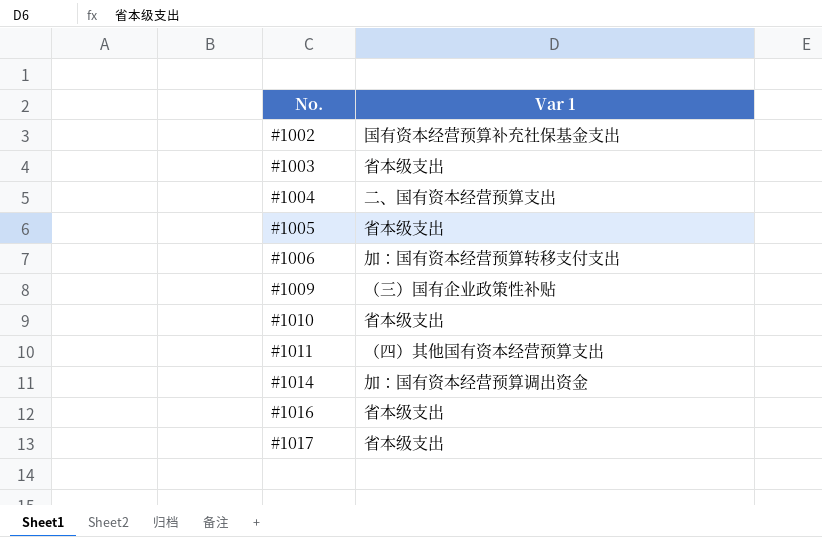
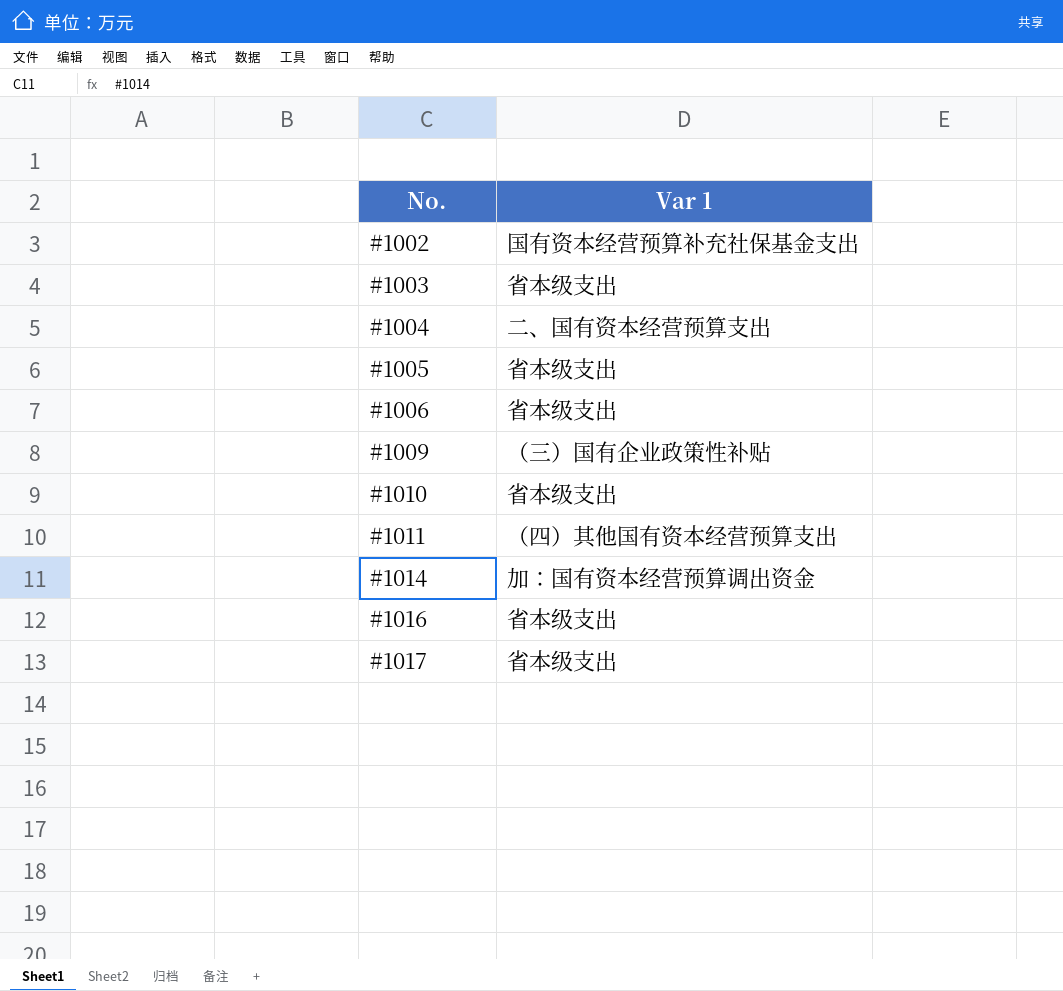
#1006 | Var 1: 加：国有资本经营预算转移支付支出 -> 省本级支出

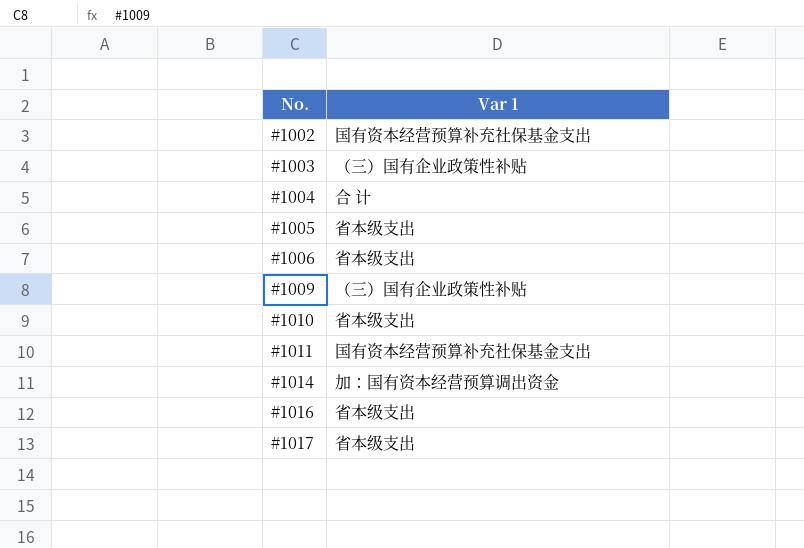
#1003 | Var 1: 省本级支出 -> （三）国有企业政策性补贴
#1004 | Var 1: 二、国有资本经营预算支出 -> 合 计
#1011 | Var 1: （四）其他国有资本经营预算支出 -> 国有资本经营预算补充社保基金支出

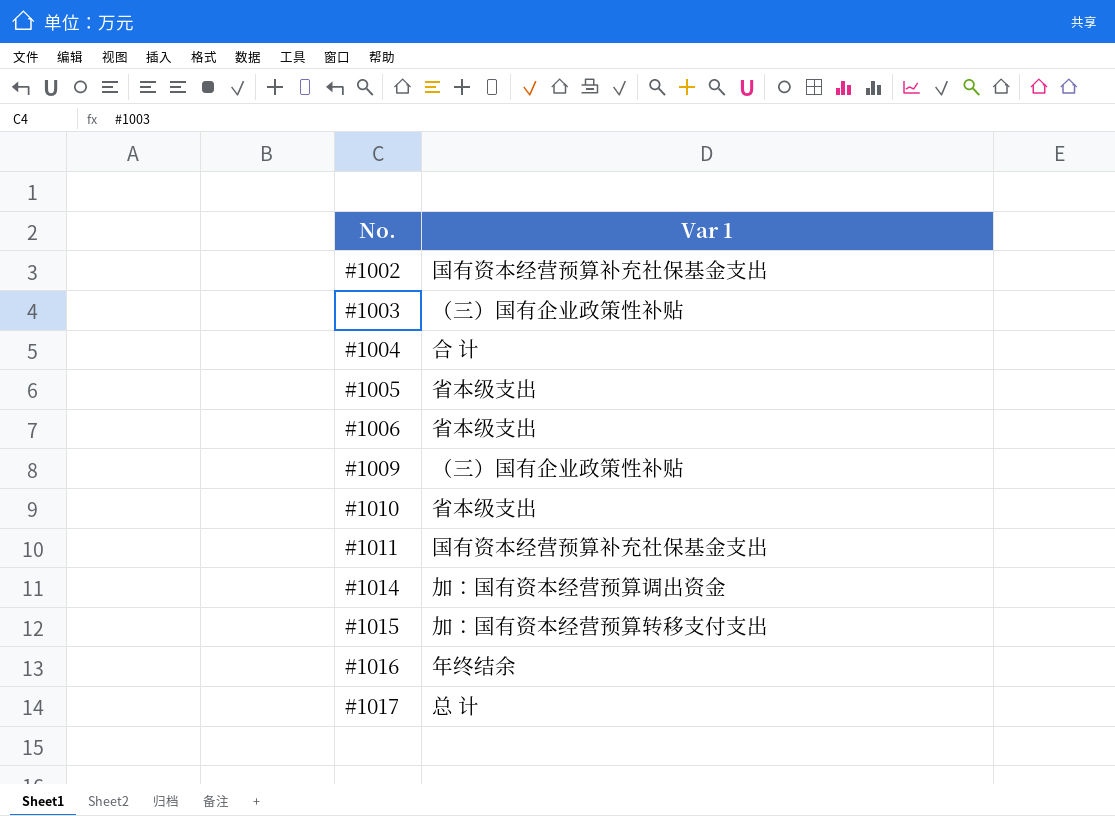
row #1015: none -> 加：国有资本经营预算转移支付支出
#1016 | Var 1: 省本级支出 -> 年终结余
#1017 | Var 1: 省本级支出 -> 总 计

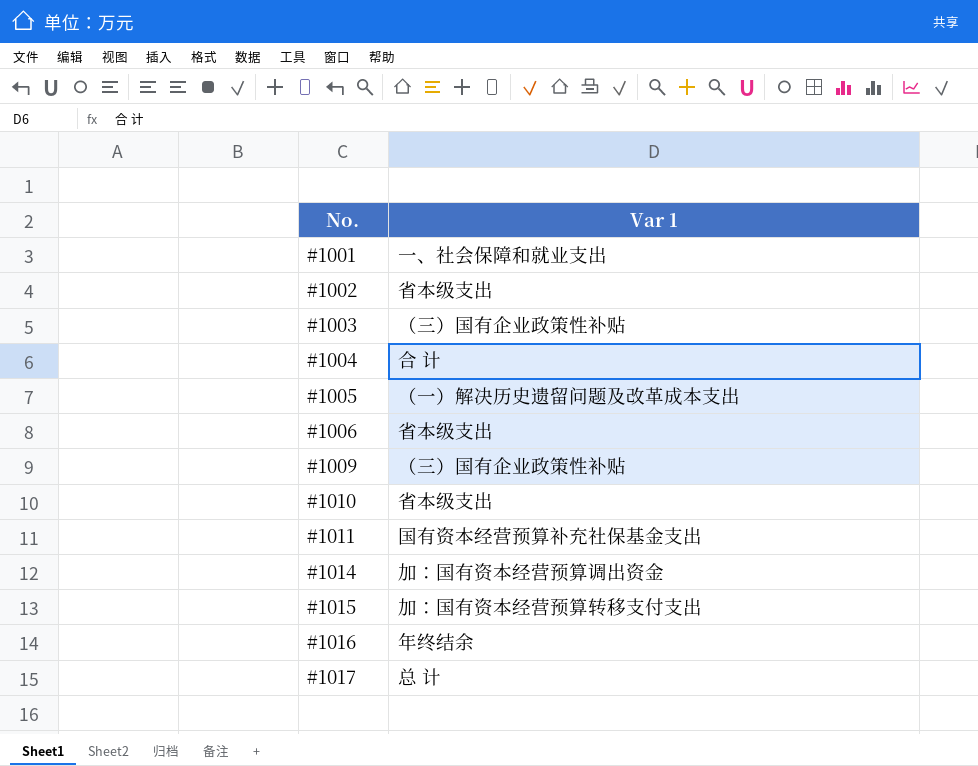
row #1001: none -> 一、社会保障和就业支出
#1002 | Var 1: 国有资本经营预算补充社保基金支出 -> 省本级支出
#1005 | Var 1: 省本级支出 -> （一）解决历史遗留问题及改革成本支出

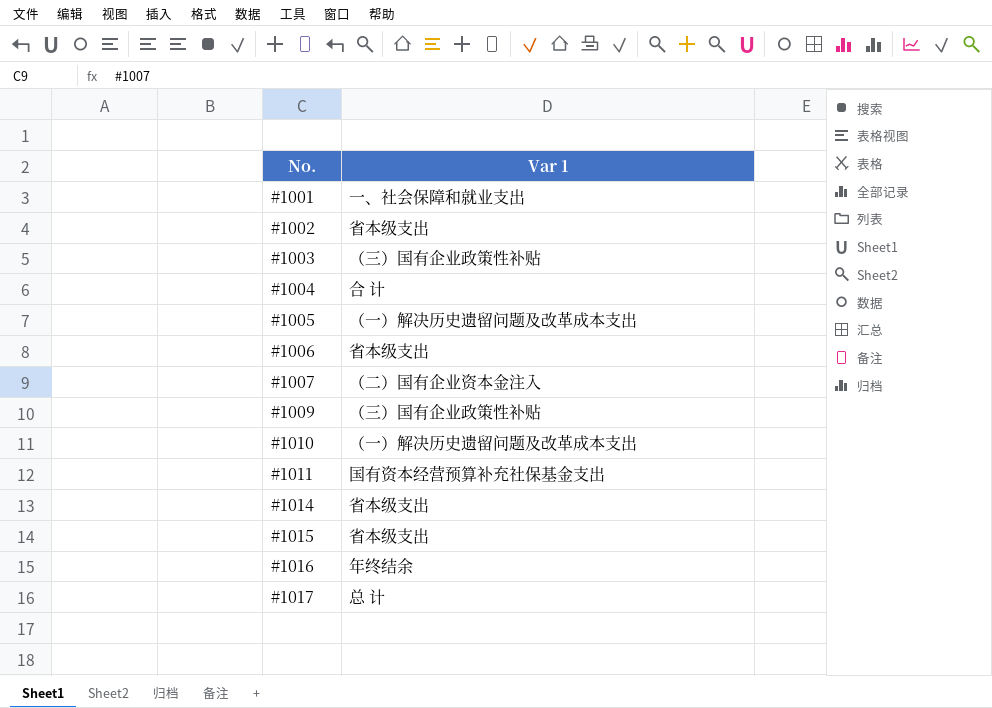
row #1007: none -> （二）国有企业资本金注入
#1010 | Var 1: 省本级支出 -> （一）解决历史遗留问题及改革成本支出
#1014 | Var 1: 加：国有资本经营预算调出资金 -> 省本级支出
#1015 | Var 1: 加：国有资本经营预算转移支付支出 -> 省本级支出

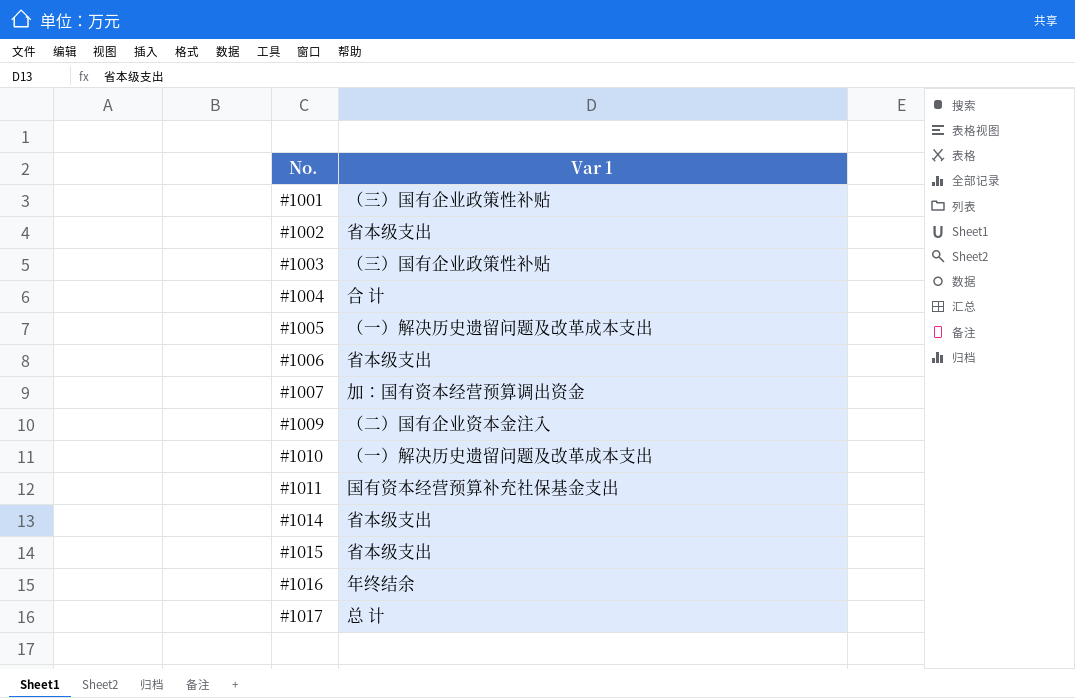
#1001 | Var 1: 一、社会保障和就业支出 -> （三）国有企业政策性补贴
#1007 | Var 1: （二）国有企业资本金注入 -> 加：国有资本经营预算调出资金
#1009 | Var 1: （三）国有企业政策性补贴 -> （二）国有企业资本金注入

